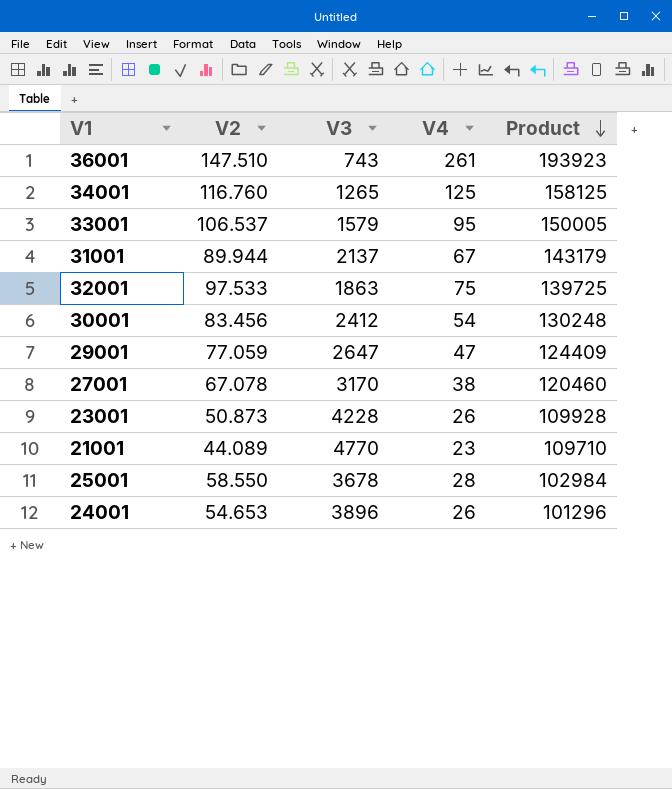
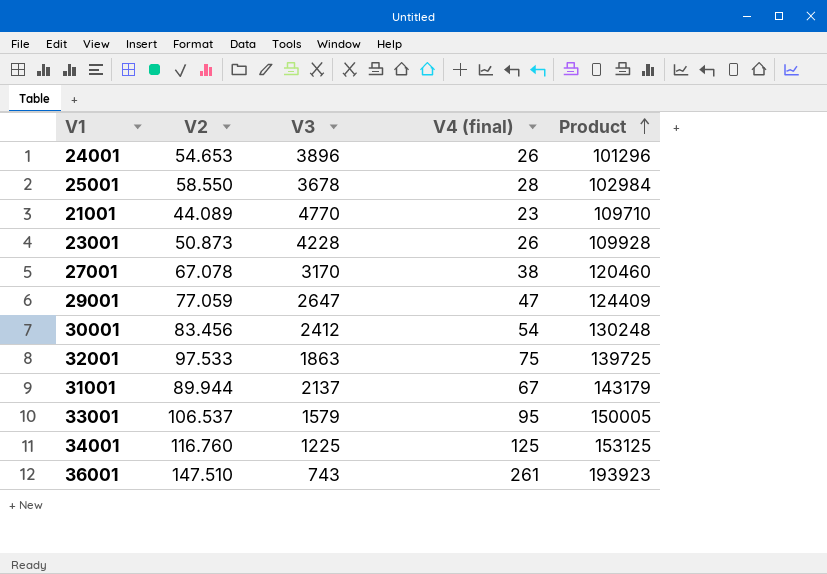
row order: Product descending -> Product ascending
column name: V4 -> V4 (final)
34001 | V3: 1265 -> 1225
34001 | Product: 158125 -> 153125

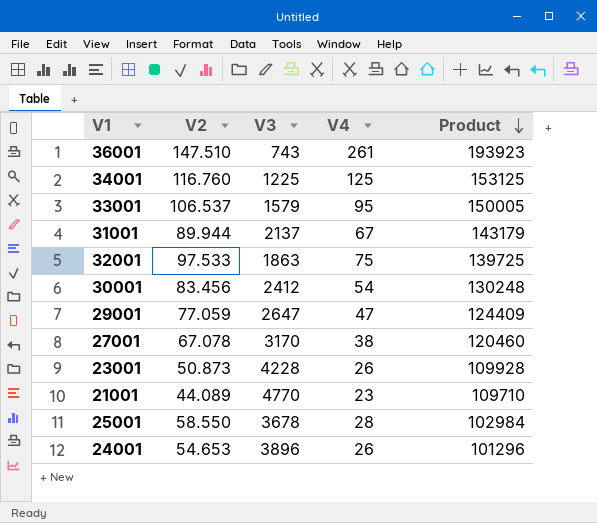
row order: Product ascending -> Product descending
column name: V4 (final) -> V4

